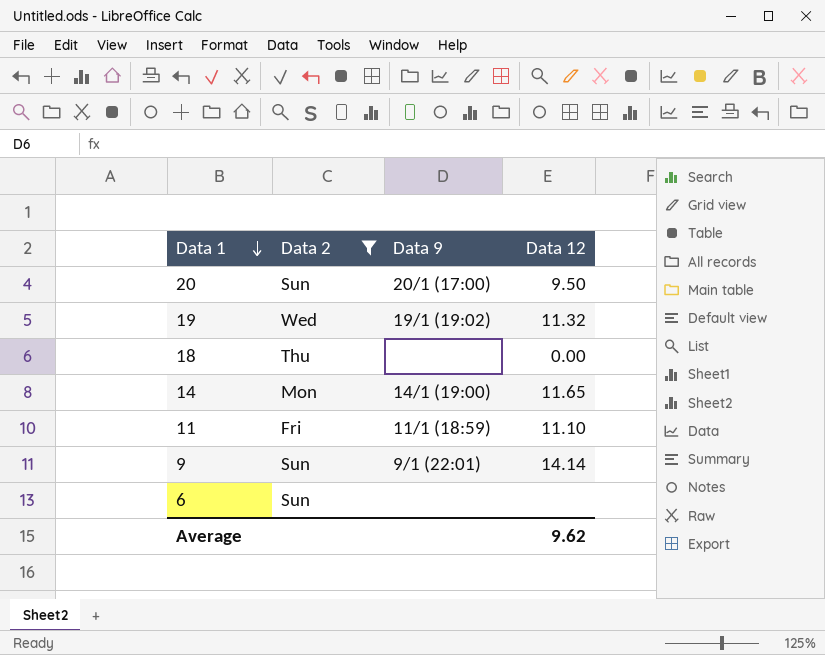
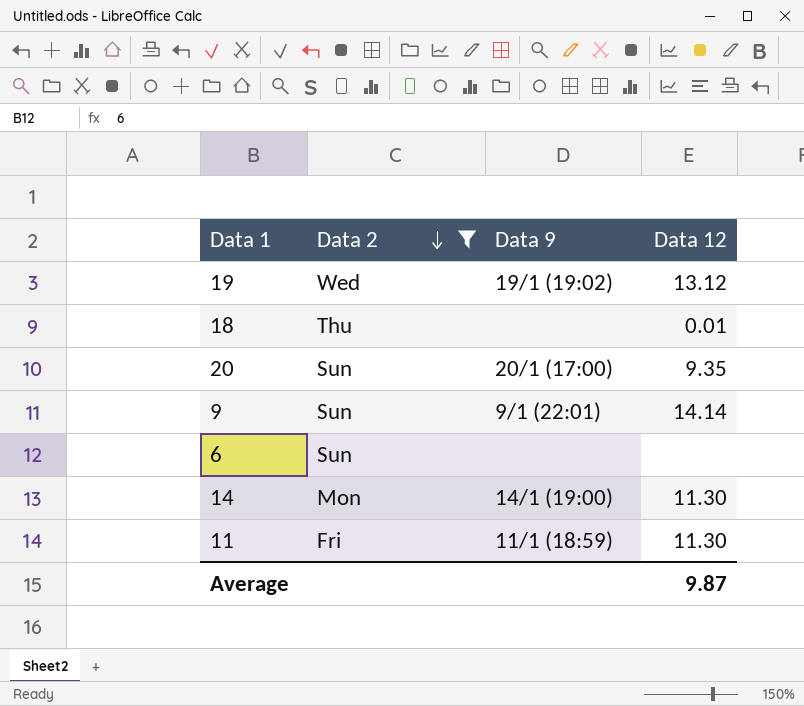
row order: Data 1 descending -> Data 2 descending
19 | Data 12: 11.32 -> 13.12
18 | Data 12: 0.00 -> 0.01
20 | Data 12: 9.50 -> 9.35
14 | Data 12: 11.65 -> 11.30
11 | Data 12: 11.10 -> 11.30
Average | Data 12: 9.62 -> 9.87

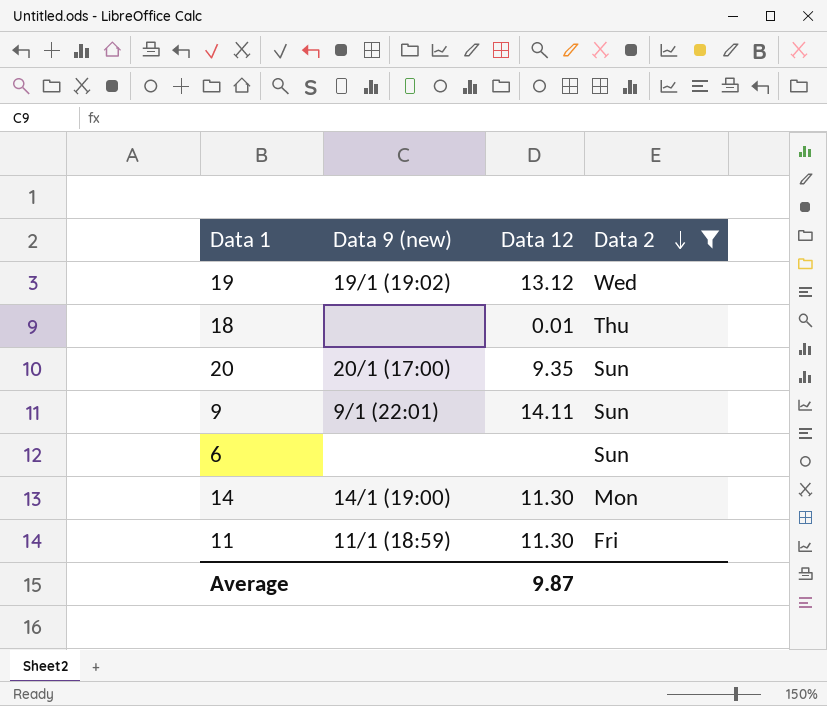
column name: Data 9 -> Data 9 (new)
column Data 2 | position: 2 -> 4
9 | Data 12: 14.14 -> 14.11

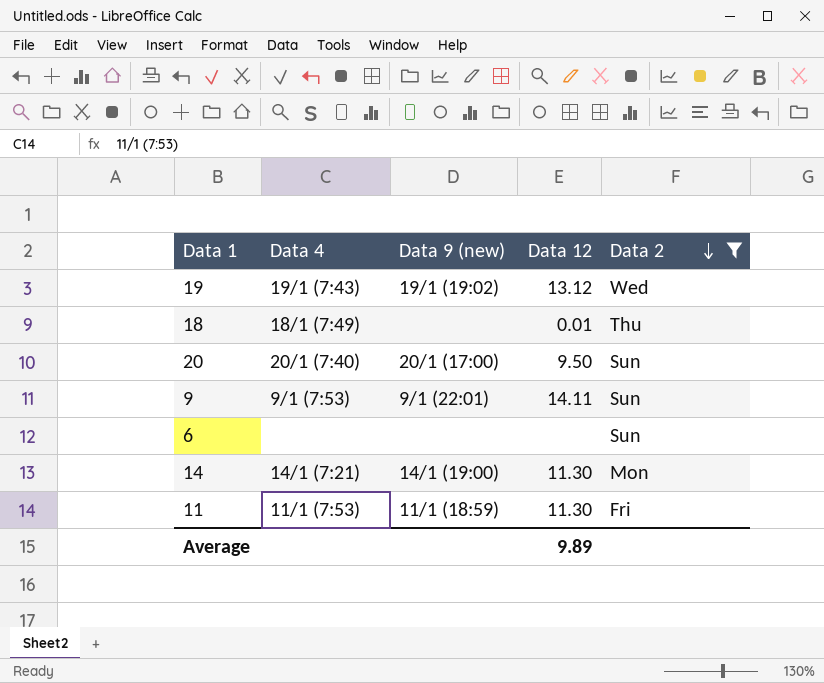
column Data 4 | position: none -> 2
20 | Data 12: 9.35 -> 9.50
Average | Data 12: 9.87 -> 9.89

